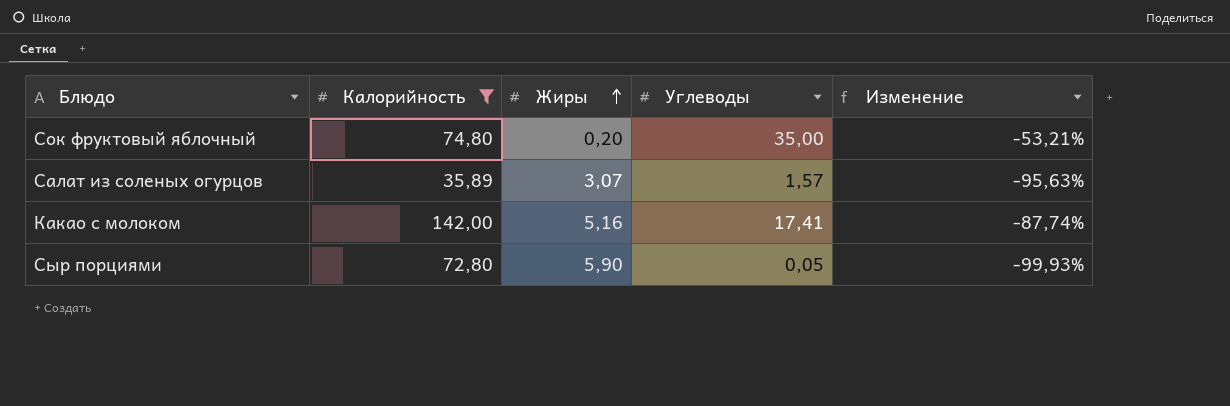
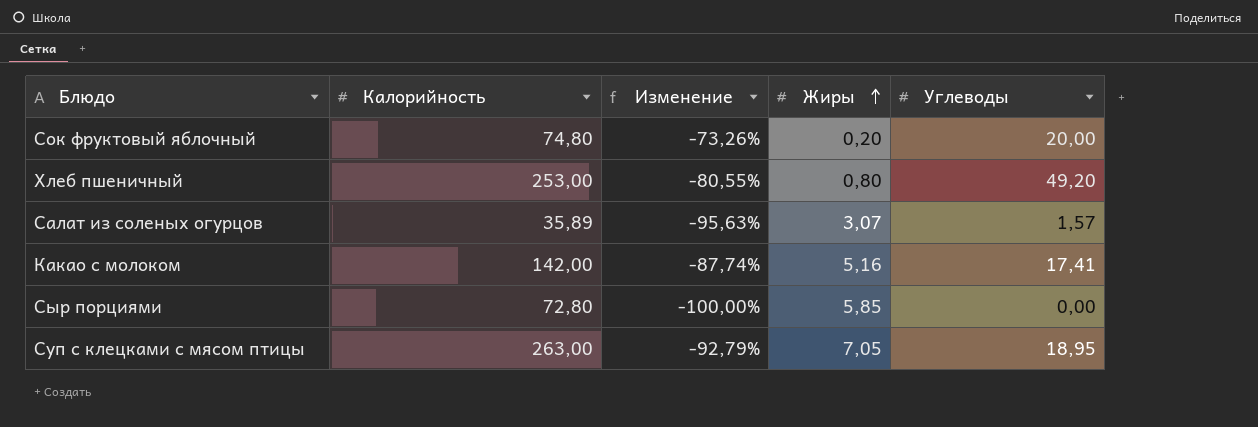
filter: Калорийность <= 142,00 -> none
column Изменение | position: 5 -> 3
Сок фруктовый яблочный | Изменение: -53,21% -> -73,26%
Сок фруктовый яблочный | Углеводы: 35,00 -> 20,00
Сыр порциями | Изменение: -99,93% -> -100,00%
Сыр порциями | Жиры: 5,90 -> 5,85
Сыр порциями | Углеводы: 0,05 -> 0,00

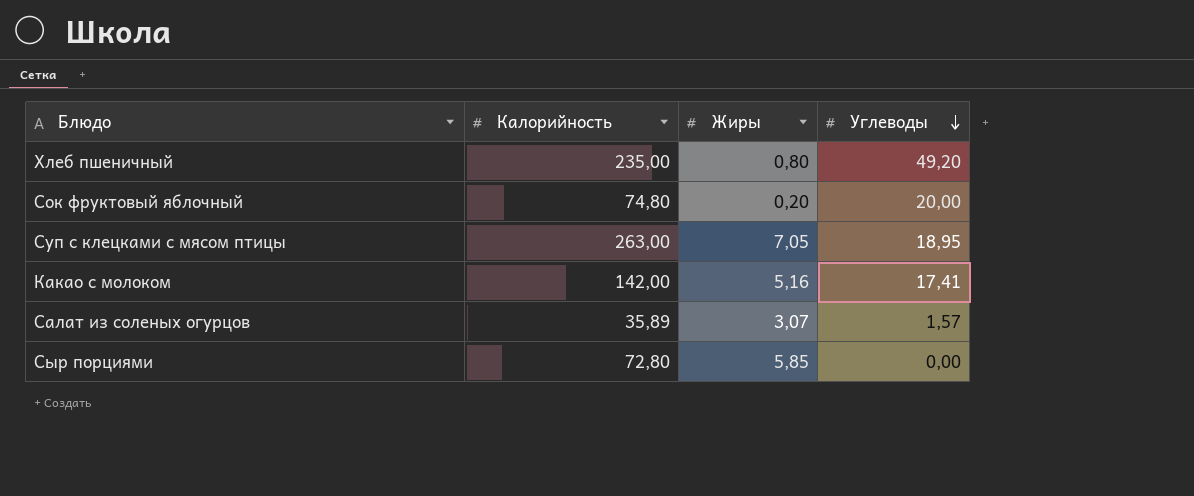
row order: Жиры ascending -> Углеводы descending
column Изменение | formula: ([Углеводы] - [Калорийность]) / [Калорийность] -> none
Хлеб пшеничный | Калорийность: 253,00 -> 235,00

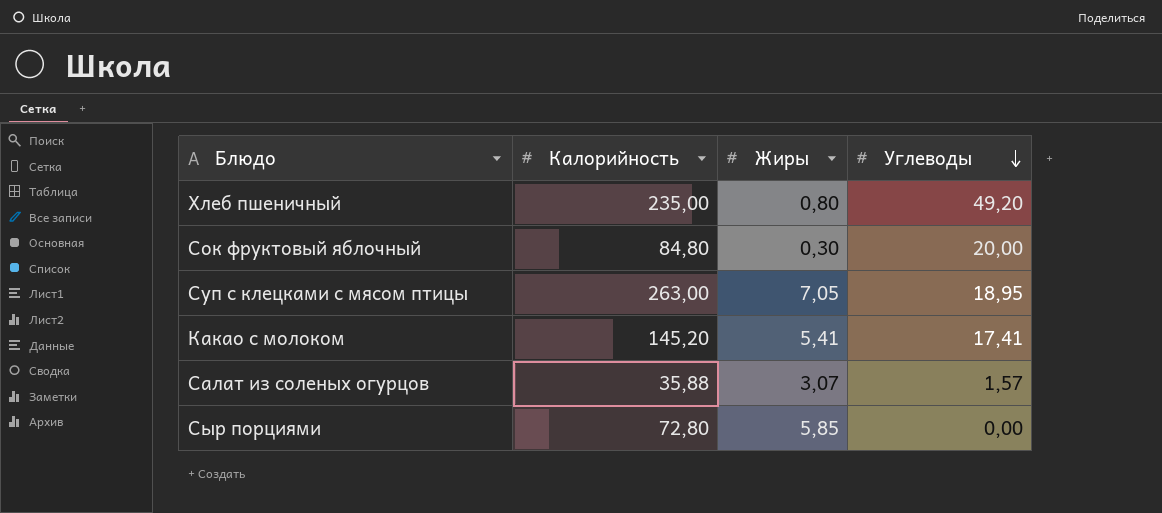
Сок фруктовый яблочный | Калорийность: 74,80 -> 84,80
Сок фруктовый яблочный | Жиры: 0,20 -> 0,30
Какао с молоком | Калорийность: 142,00 -> 145,20
Какао с молоком | Жиры: 5,16 -> 5,41
Салат из соленых огурцов | Калорийность: 35,89 -> 35,88

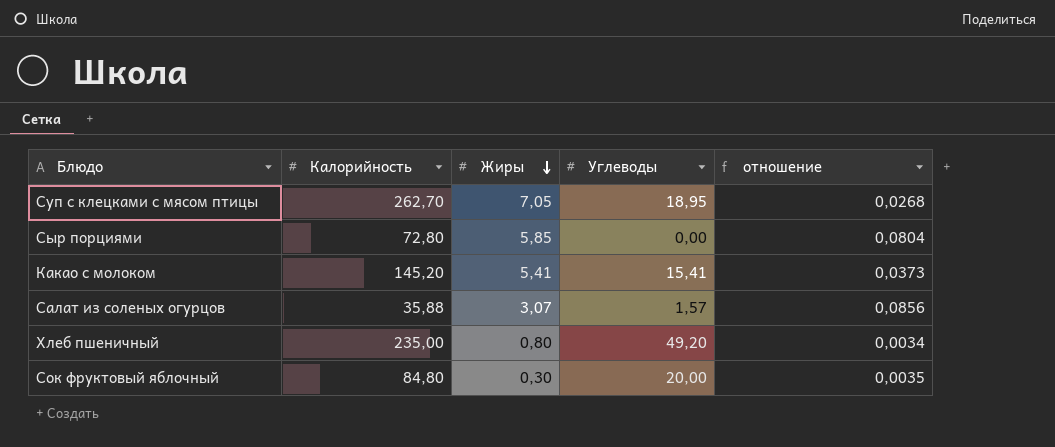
row order: Углеводы descending -> Жиры descending
column отношение | formula: none -> [Жиры] / [Калорийность]
Суп с клецками с мясом птицы | Калорийность: 263,00 -> 262,70
Какао с молоком | Углеводы: 17,41 -> 15,41

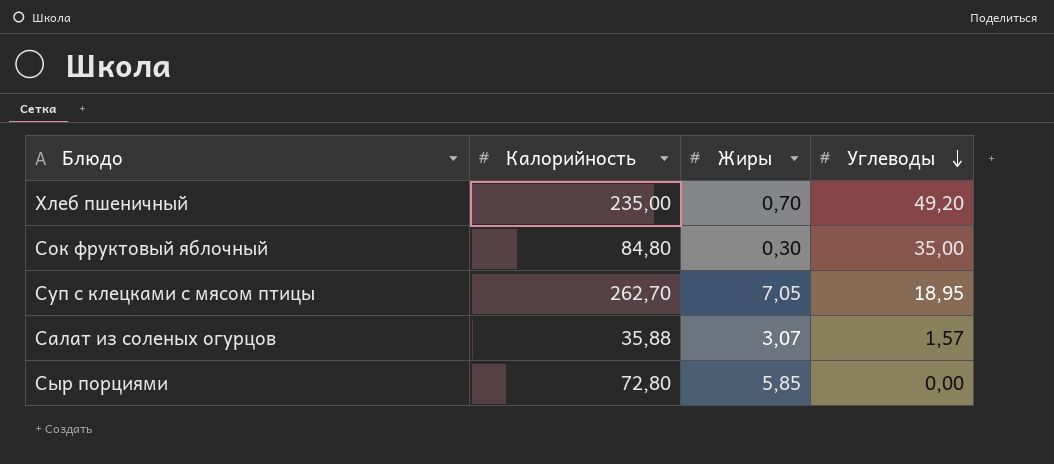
row order: Жиры descending -> Углеводы descending
column отношение | formula: [Жиры] / [Калорийность] -> none
row Какао с молоком: 145,20 | 5,41 | 15,41 | 0,0373 -> none
Хлеб пшеничный | Жиры: 0,80 -> 0,70
Сок фруктовый яблочный | Углеводы: 20,00 -> 35,00

